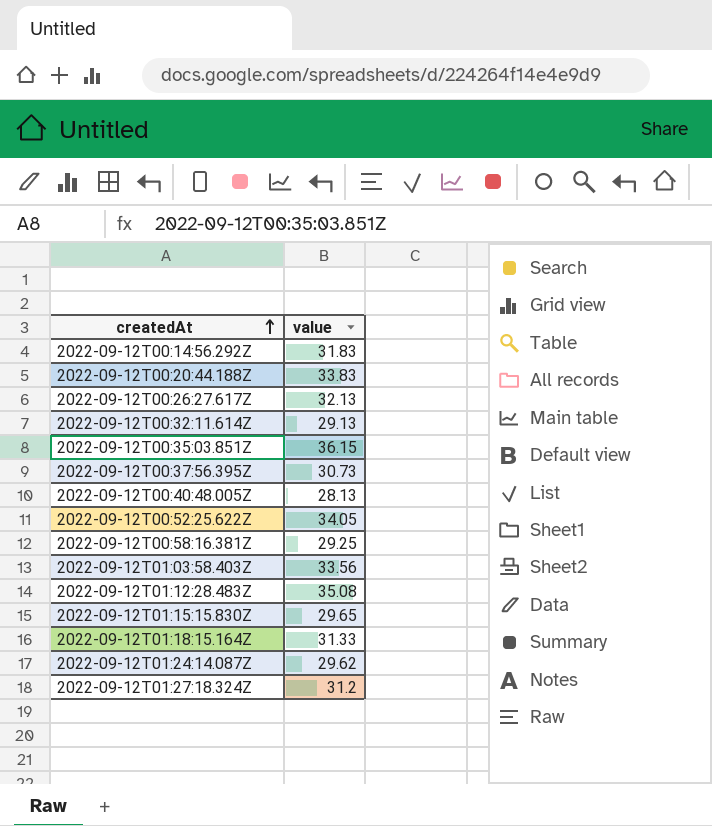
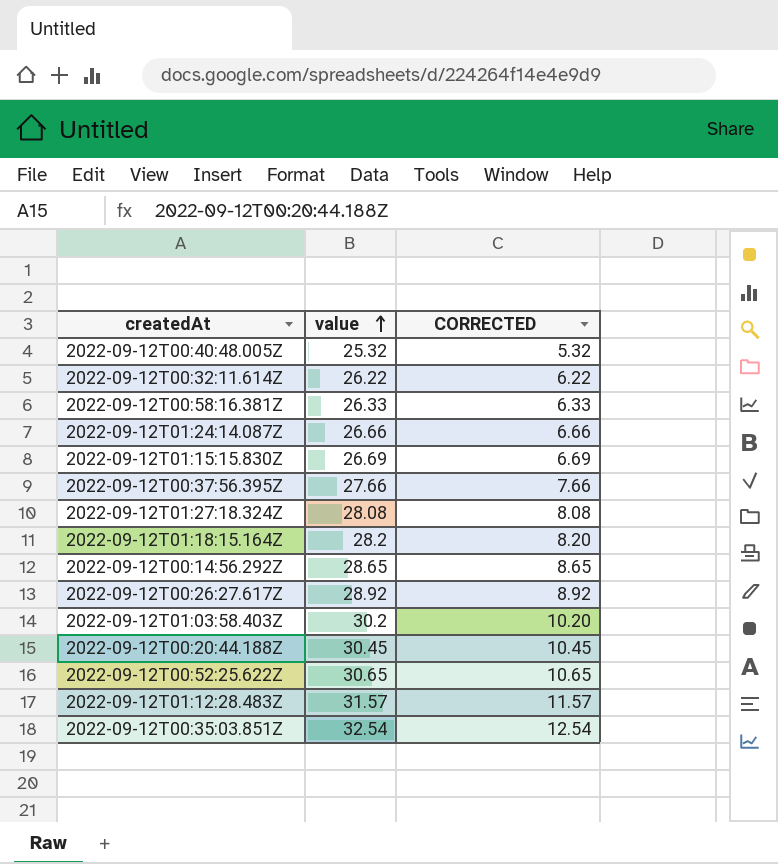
row order: createdAt ascending -> value ascending
column CORRECTED | formula: none -> [value] - 20
2022-09-12T00:40:48.005Z | value: 28.13 -> 25.32
2022-09-12T00:32:11.614Z | value: 29.13 -> 26.22
2022-09-12T00:58:16.381Z | value: 29.25 -> 26.33
2022-09-12T01:24:14.087Z | value: 29.62 -> 26.66
2022-09-12T01:15:15.830Z | value: 29.65 -> 26.69
2022-09-12T00:37:56.395Z | value: 30.73 -> 27.66
2022-09-12T01:27:18.324Z | value: 31.2 -> 28.08
2022-09-12T01:18:15.164Z | value: 31.33 -> 28.2
2022-09-12T00:14:56.292Z | value: 31.83 -> 28.65
2022-09-12T00:26:27.617Z | value: 32.13 -> 28.92
2022-09-12T01:03:58.403Z | value: 33.56 -> 30.2
2022-09-12T00:20:44.188Z | value: 33.83 -> 30.45
2022-09-12T00:52:25.622Z | value: 34.05 -> 30.65
2022-09-12T01:12:28.483Z | value: 35.08 -> 31.57
2022-09-12T00:35:03.851Z | value: 36.15 -> 32.54

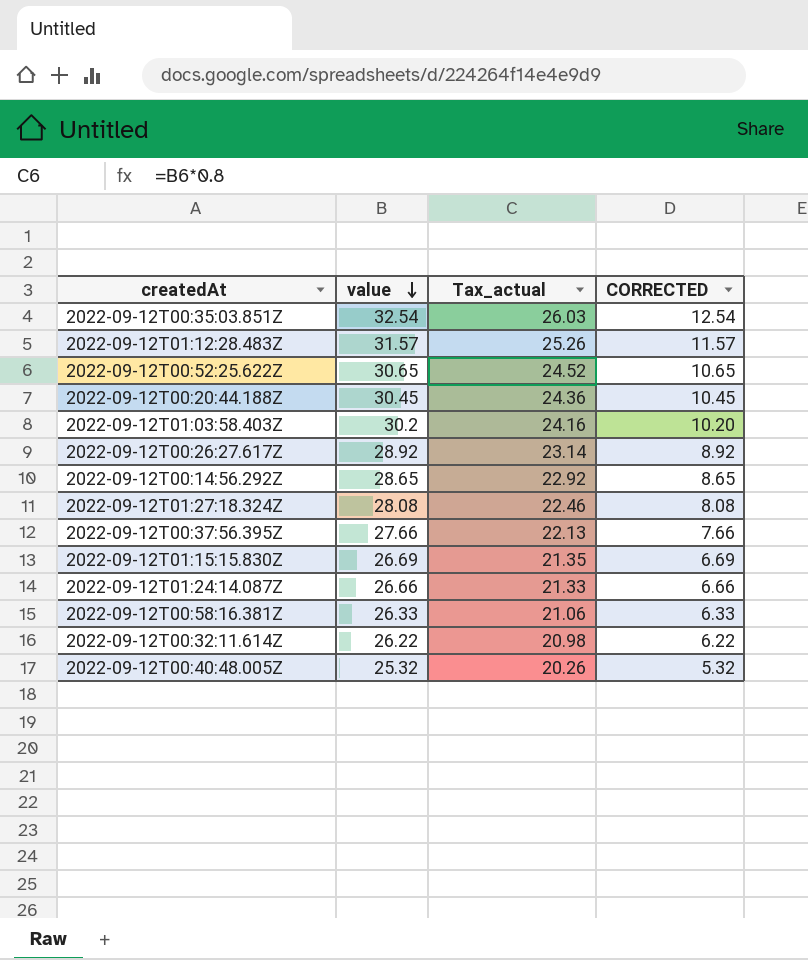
row order: value ascending -> value descending
column Tax_actual | formula: none -> [value] * 0.8
row 2022-09-12T01:18:15.164Z: 28.2 | 8.20 -> none

